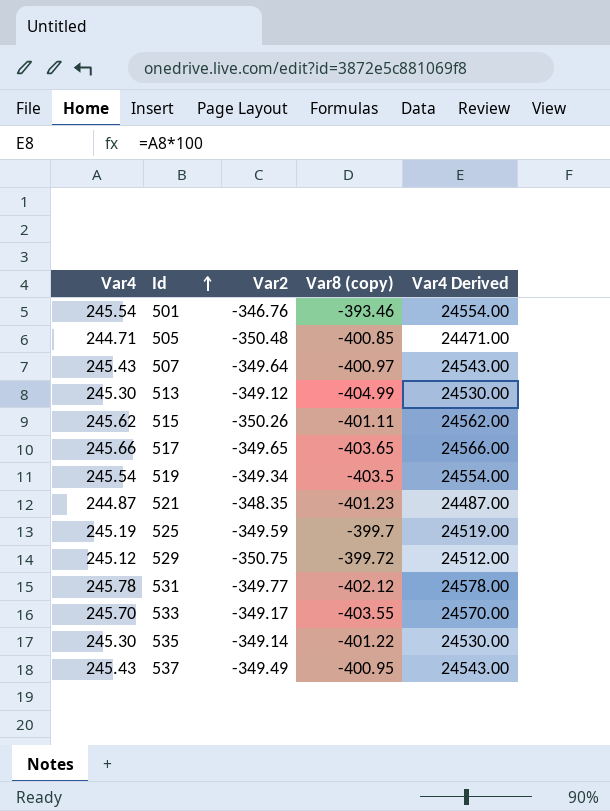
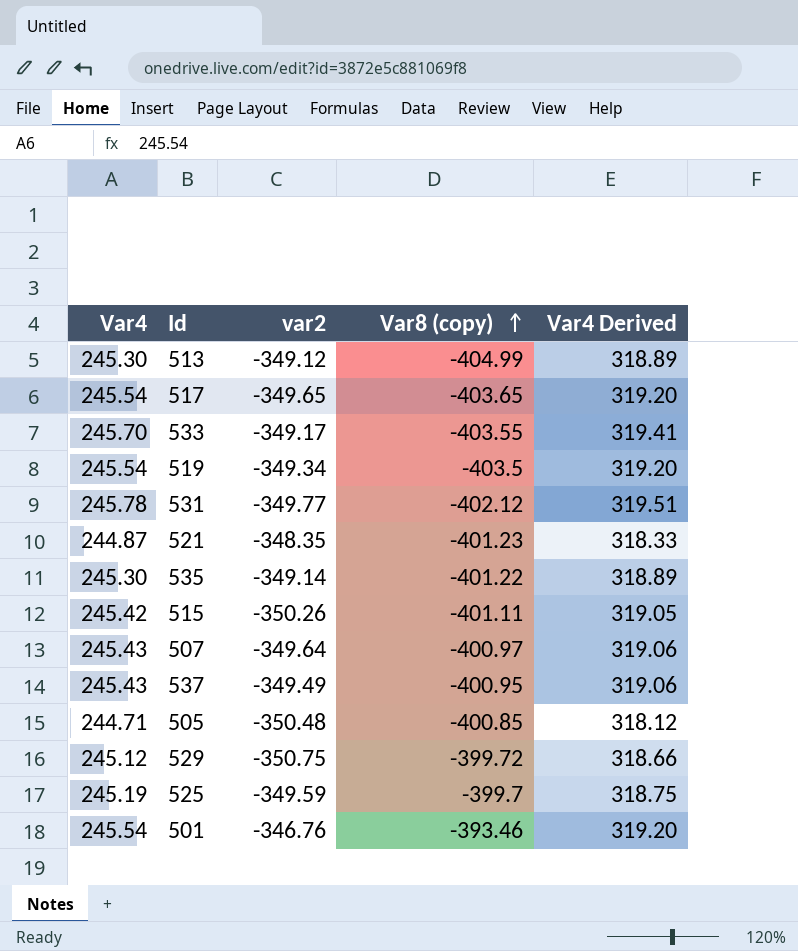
row order: Id ascending -> Var8 (copy) ascending
column name: Var2 -> var2
column Var4 Derived | formula: [Var4] * 100 -> [Var4] * 1.3
517 | Var4: 245.66 -> 245.54
515 | Var4: 245.62 -> 245.42

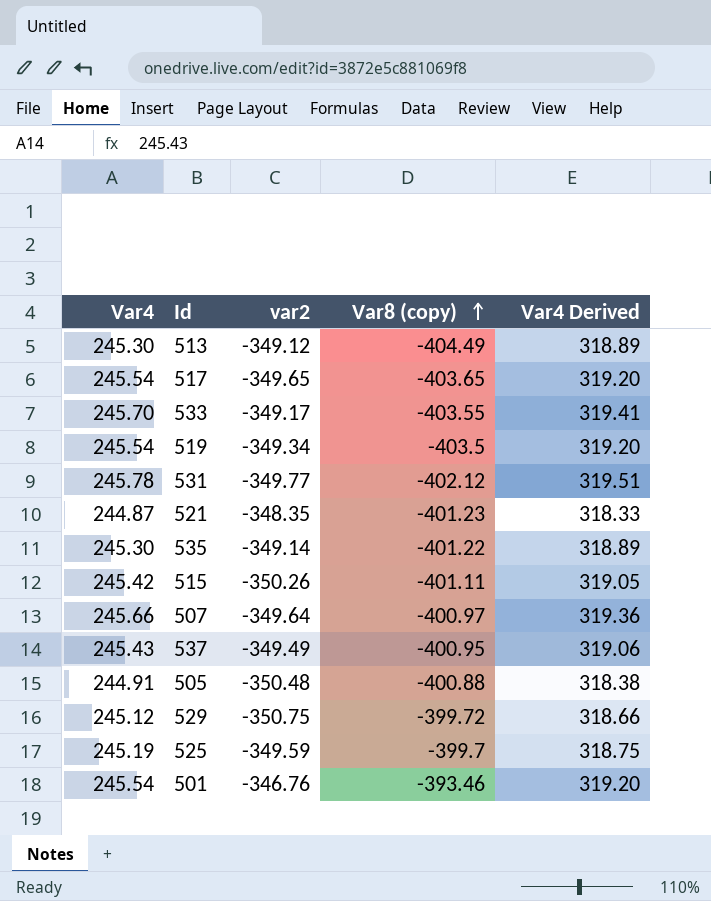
513 | Var8 (copy): -404.99 -> -404.49
507 | Var4: 245.43 -> 245.66
507 | Var4 Derived: 319.06 -> 319.36
505 | Var4: 244.71 -> 244.91
505 | Var8 (copy): -400.85 -> -400.88
505 | Var4 Derived: 318.12 -> 318.38

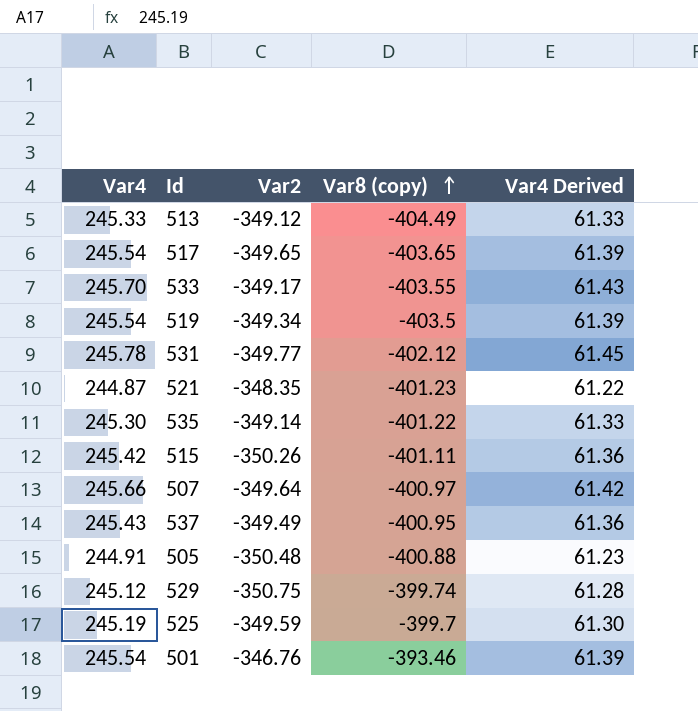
column name: var2 -> Var2
column Var4 Derived | formula: [Var4] * 1.3 -> [Var4] * 0.25
513 | Var4: 245.30 -> 245.33
529 | Var8 (copy): -399.72 -> -399.74

